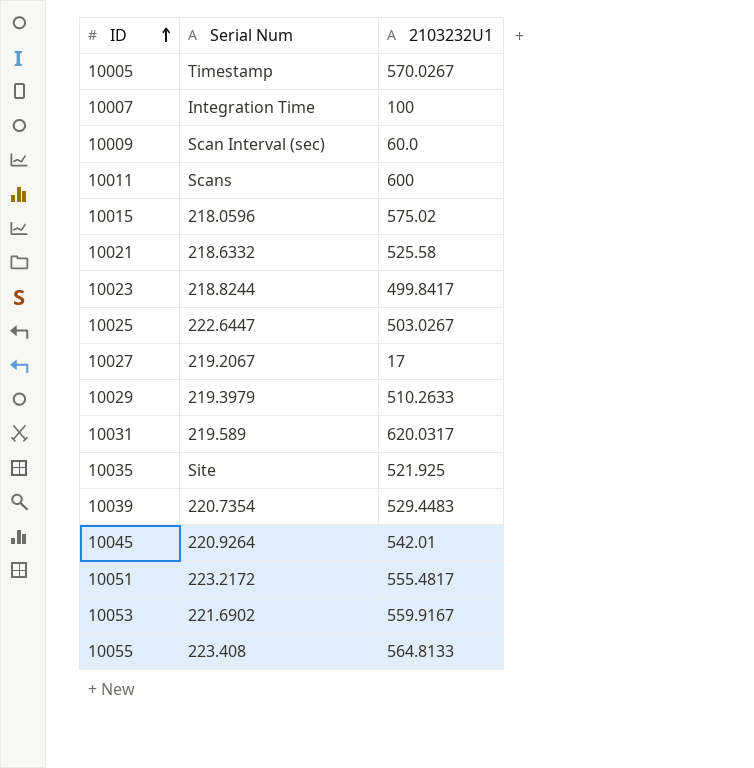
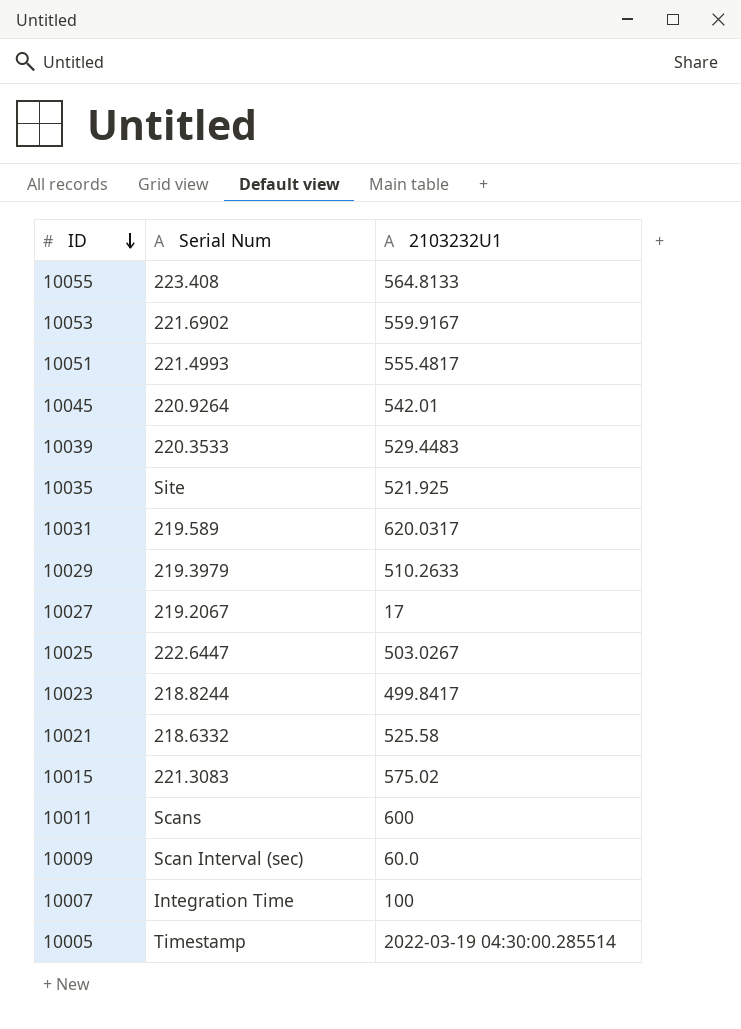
row order: ID ascending -> ID descending
10051 | Serial Num: 223.2172 -> 221.4993
10039 | Serial Num: 220.7354 -> 220.3533
10015 | Serial Num: 218.0596 -> 221.3083
10005 | 2103232U1: 570.0267 -> 2022-03-19 04:30:00.285514

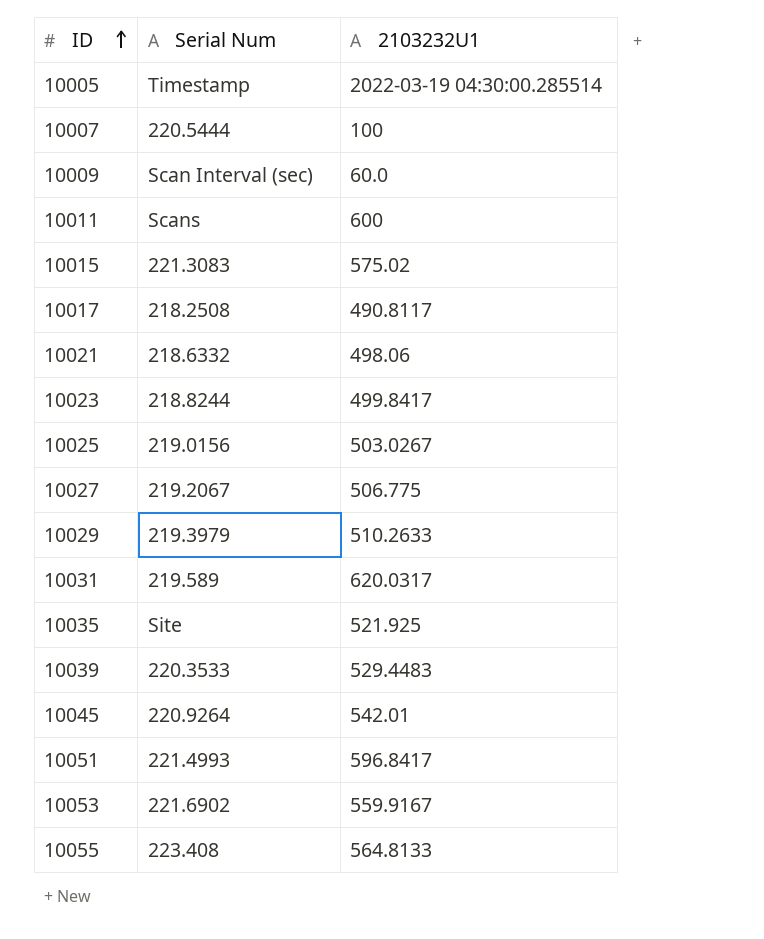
row order: ID descending -> ID ascending
10007 | Serial Num: Integration Time -> 220.5444
row 10017: none -> 218.2508 | 490.8117
10021 | 2103232U1: 525.58 -> 498.06
10025 | Serial Num: 222.6447 -> 219.0156
10027 | 2103232U1: 17 -> 506.775
10051 | 2103232U1: 555.4817 -> 596.8417

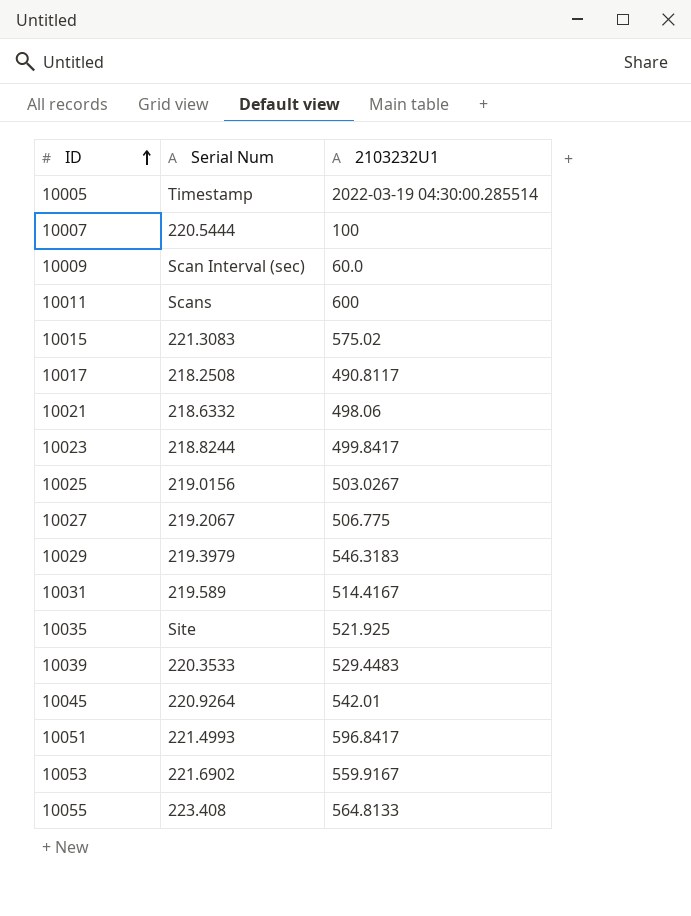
10029 | 2103232U1: 510.2633 -> 546.3183
10031 | 2103232U1: 620.0317 -> 514.4167

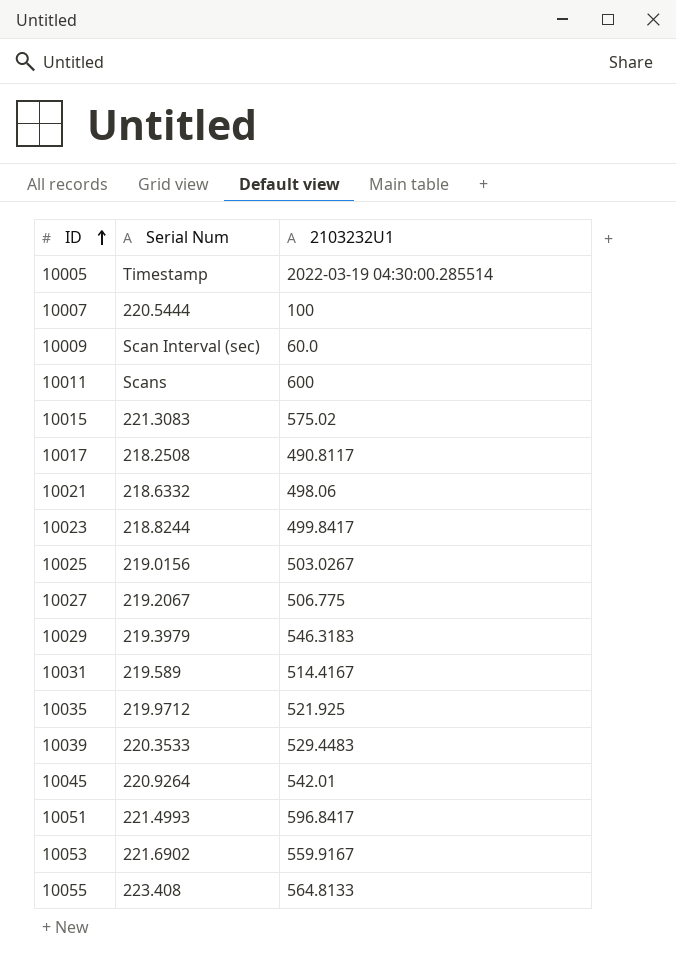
10035 | Serial Num: Site -> 219.9712

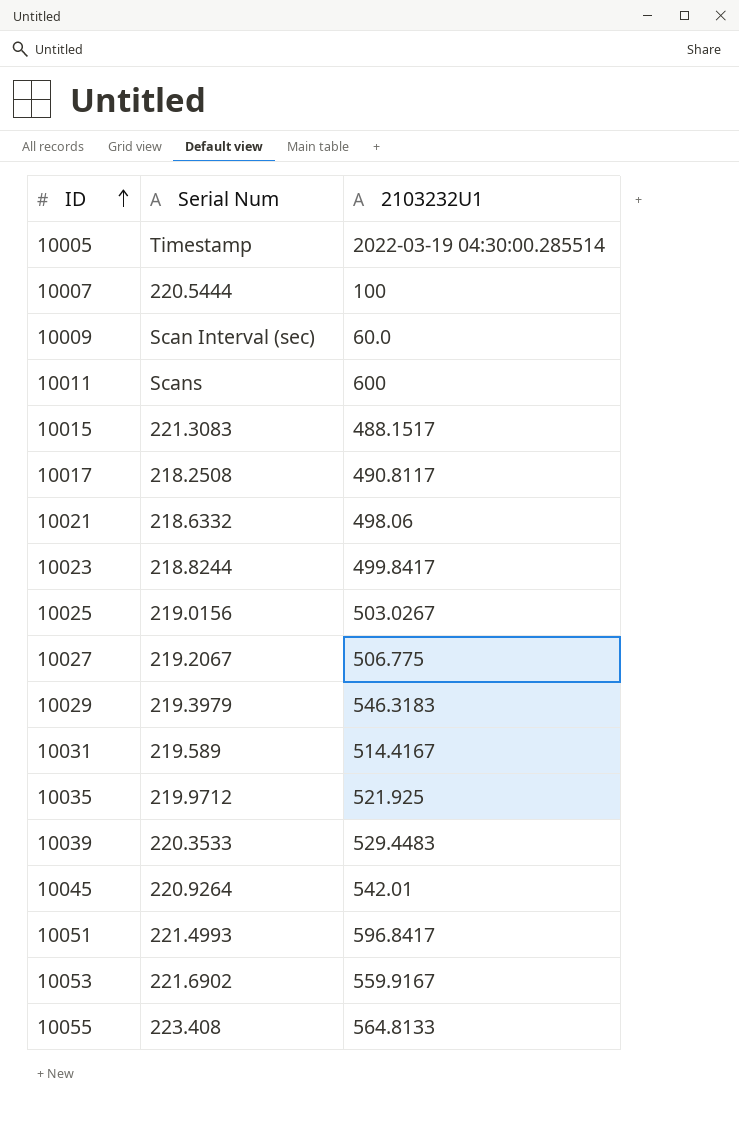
10015 | 2103232U1: 575.02 -> 488.1517

